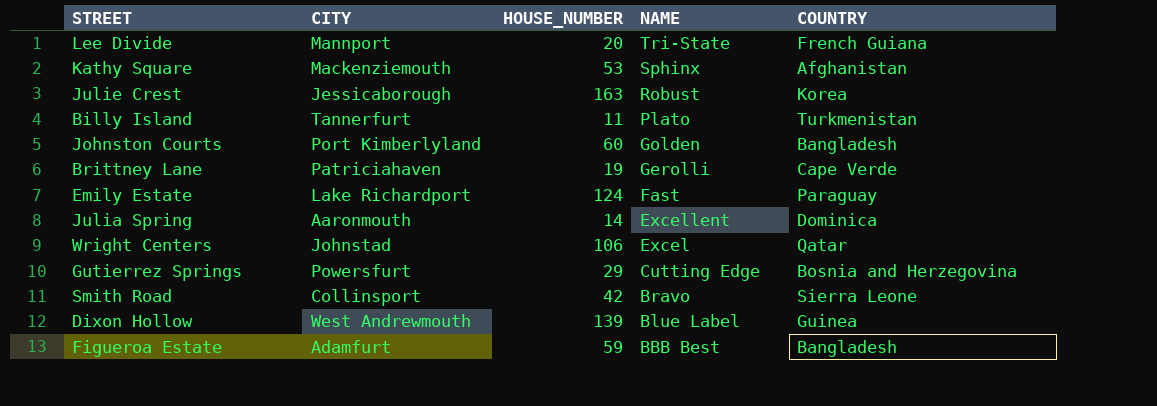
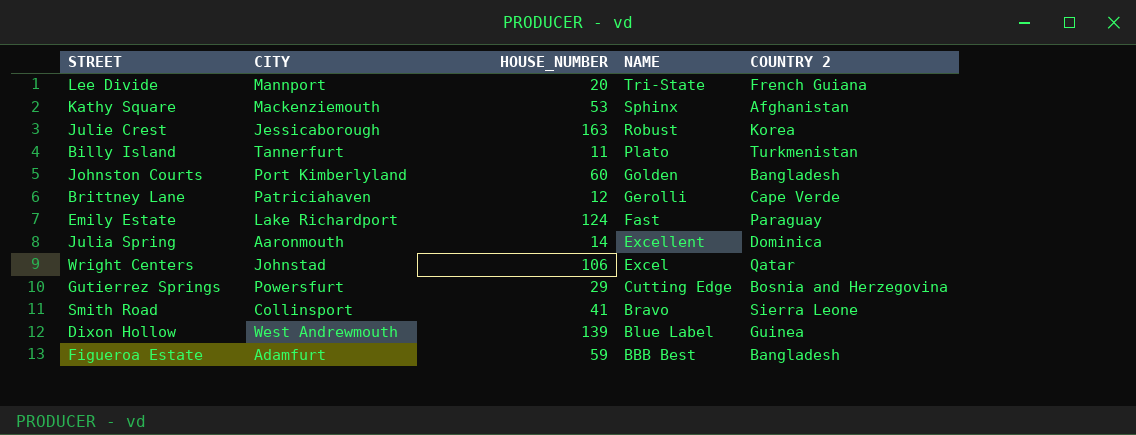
column name: COUNTRY -> COUNTRY 2
Brittney Lane | HOUSE_NUMBER: 19 -> 12
Smith Road | HOUSE_NUMBER: 42 -> 41

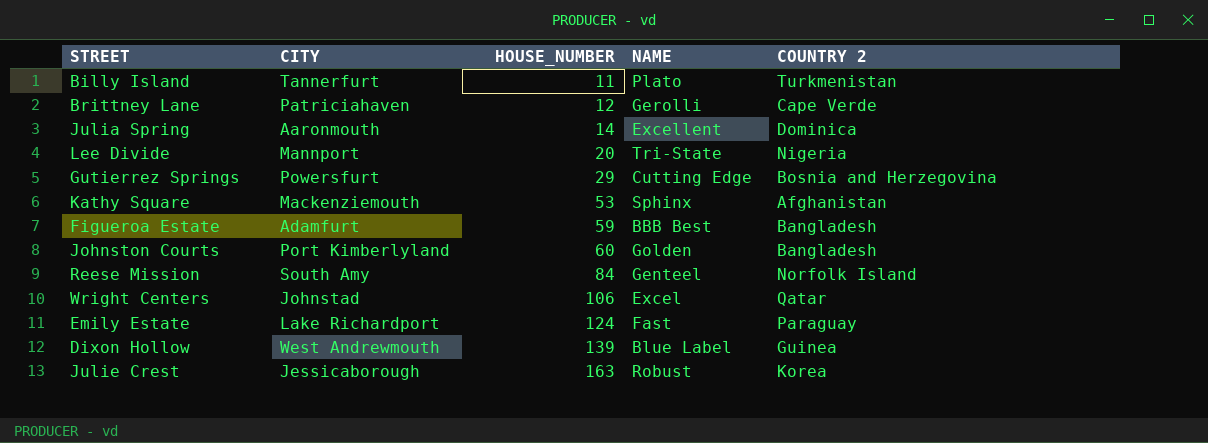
row order: NAME descending -> HOUSE_NUMBER ascending
row Smith Road: Collinsport | 41 | Bravo | Sierra Leone -> none
Lee Divide | COUNTRY 2: French Guiana -> Nigeria
row Reese Mission: none -> South Amy | 84 | Genteel | Norfolk Island

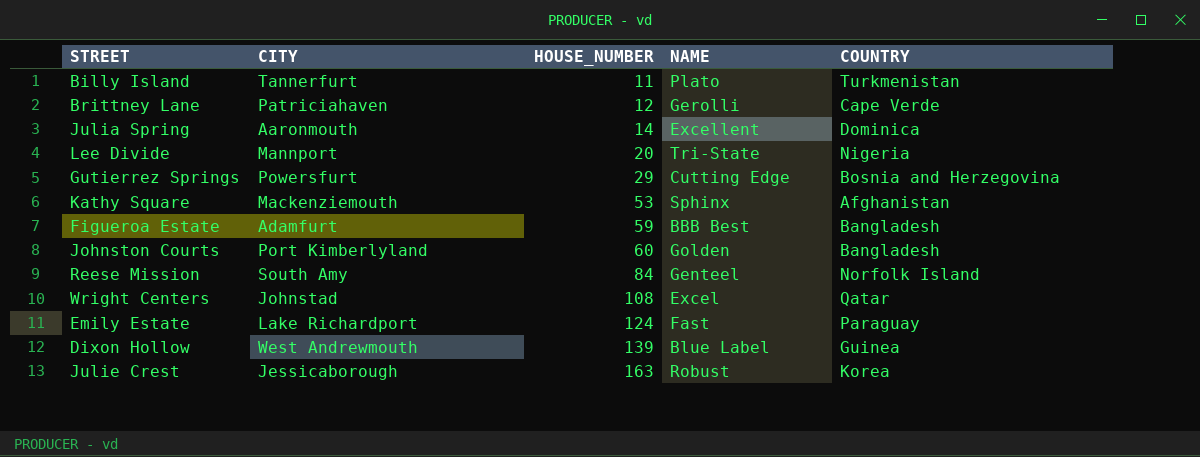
column name: COUNTRY 2 -> COUNTRY
Wright Centers | HOUSE_NUMBER: 106 -> 108

